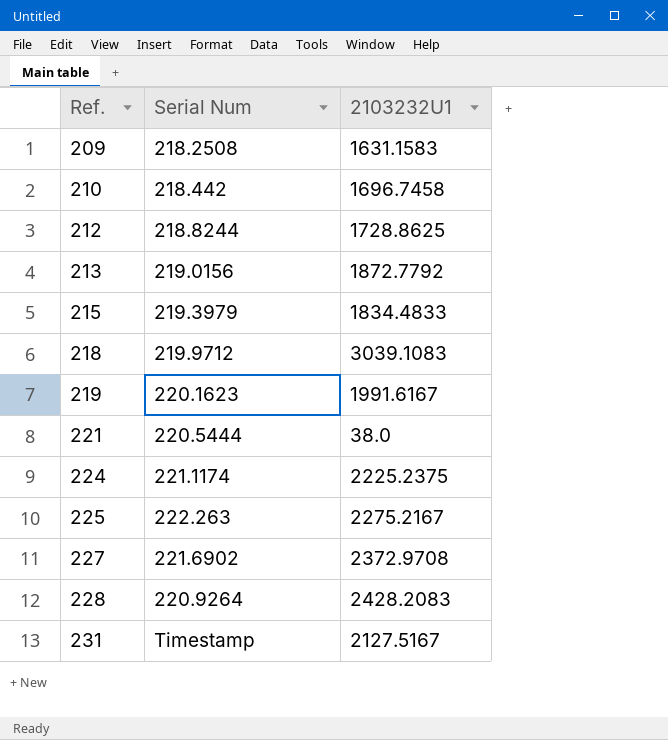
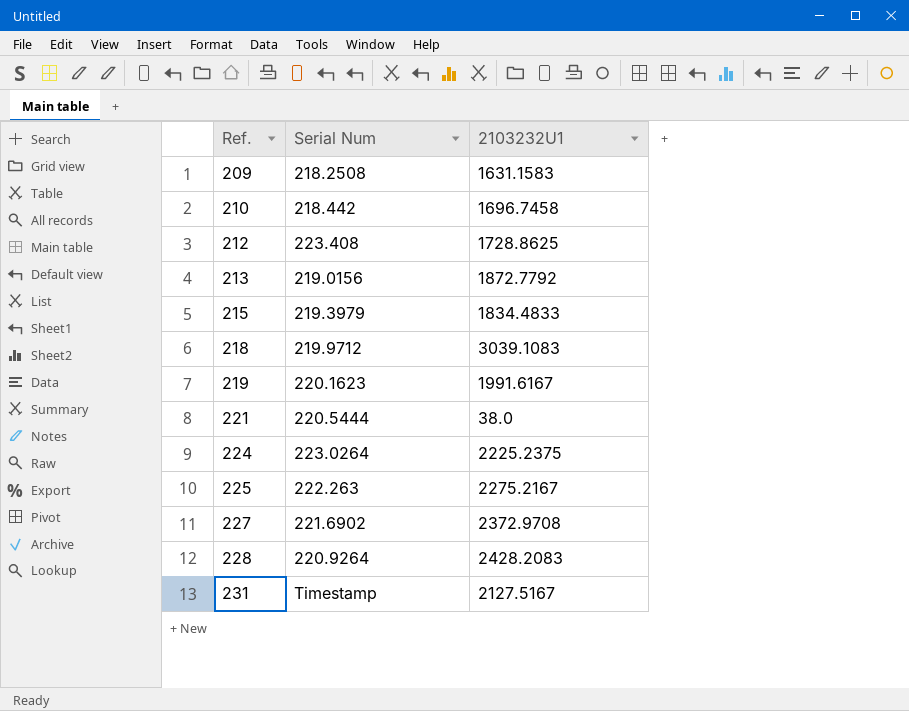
212 | Serial Num: 218.8244 -> 223.408
224 | Serial Num: 221.1174 -> 223.0264

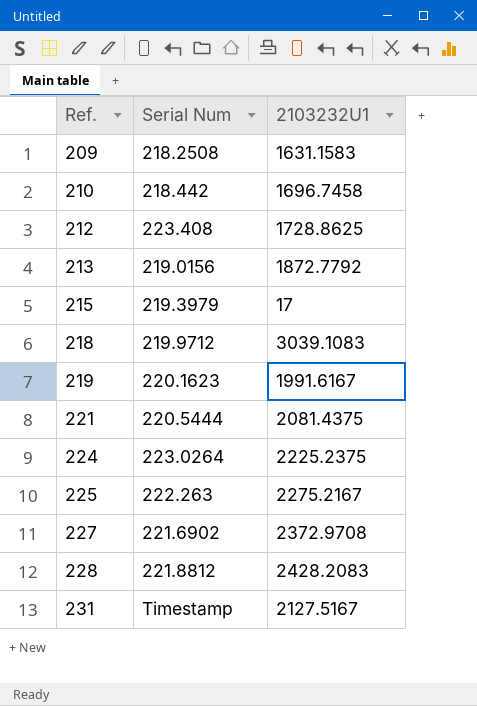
215 | 2103232U1: 1834.4833 -> 17
221 | 2103232U1: 38.0 -> 2081.4375
228 | Serial Num: 220.9264 -> 221.8812

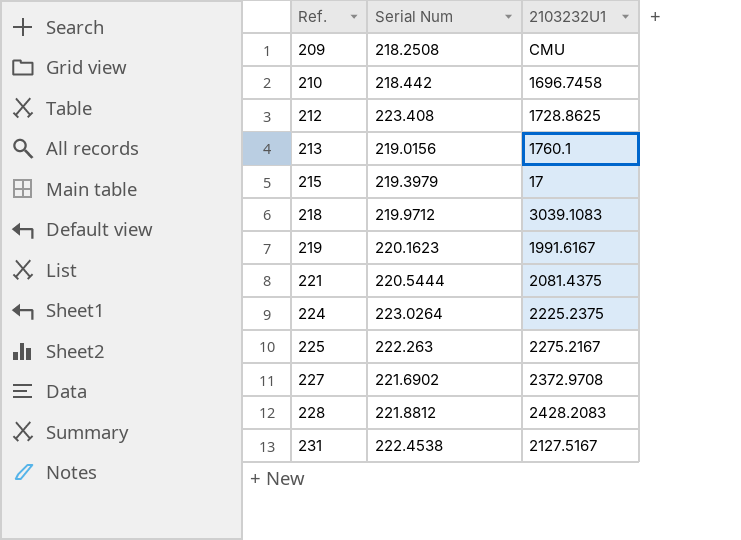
209 | 2103232U1: 1631.1583 -> CMU
213 | 2103232U1: 1872.7792 -> 1760.1
231 | Serial Num: Timestamp -> 222.4538

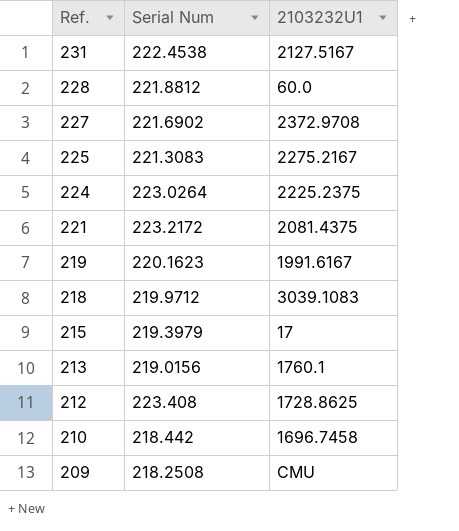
row order: Ref. ascending -> Ref. descending
228 | 2103232U1: 2428.2083 -> 60.0
225 | Serial Num: 222.263 -> 221.3083
221 | Serial Num: 220.5444 -> 223.2172

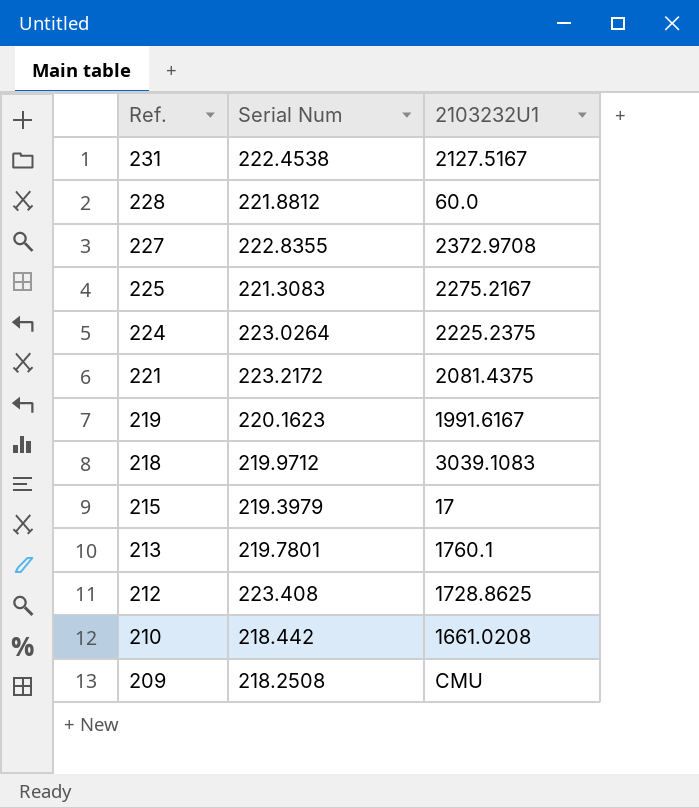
227 | Serial Num: 221.6902 -> 222.8355
213 | Serial Num: 219.0156 -> 219.7801
210 | 2103232U1: 1696.7458 -> 1661.0208

